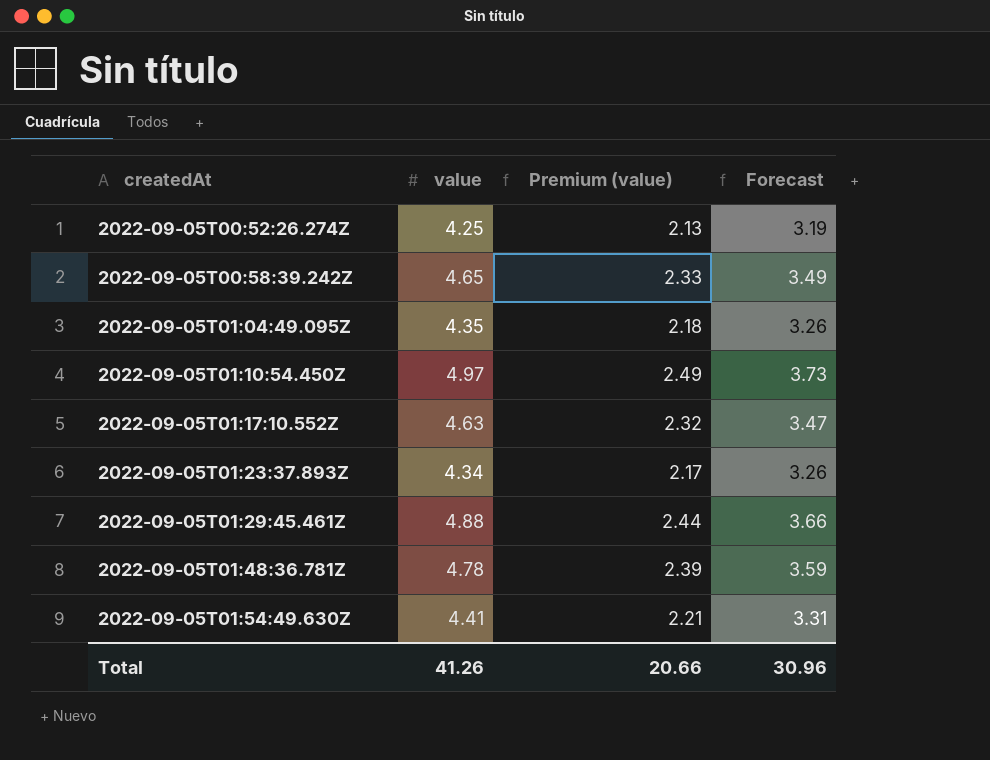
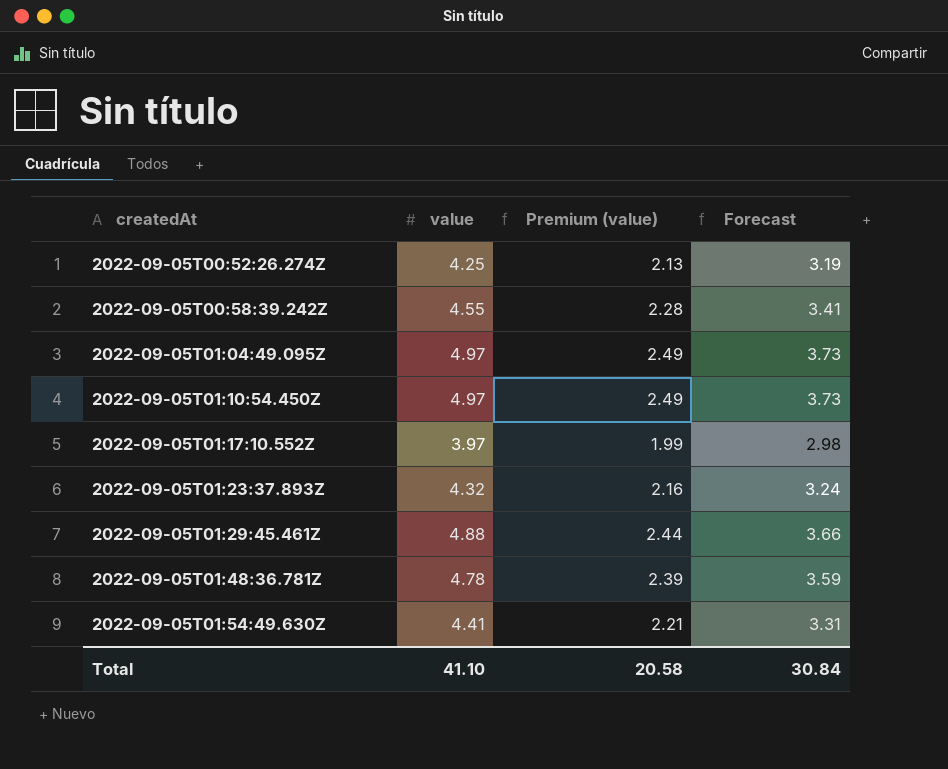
2022-09-05T00:58:39.242Z | value: 4.65 -> 4.55
2022-09-05T00:58:39.242Z | Premium (value): 2.33 -> 2.28
2022-09-05T00:58:39.242Z | Forecast: 3.49 -> 3.41
2022-09-05T01:04:49.095Z | value: 4.35 -> 4.97
2022-09-05T01:04:49.095Z | Premium (value): 2.18 -> 2.49
2022-09-05T01:04:49.095Z | Forecast: 3.26 -> 3.73
2022-09-05T01:17:10.552Z | value: 4.63 -> 3.97
2022-09-05T01:17:10.552Z | Premium (value): 2.32 -> 1.99
2022-09-05T01:17:10.552Z | Forecast: 3.47 -> 2.98
2022-09-05T01:23:37.893Z | value: 4.34 -> 4.32
2022-09-05T01:23:37.893Z | Premium (value): 2.17 -> 2.16
2022-09-05T01:23:37.893Z | Forecast: 3.26 -> 3.24
Total | value: 41.26 -> 41.10
Total | Premium (value): 20.66 -> 20.58
Total | Forecast: 30.96 -> 30.84

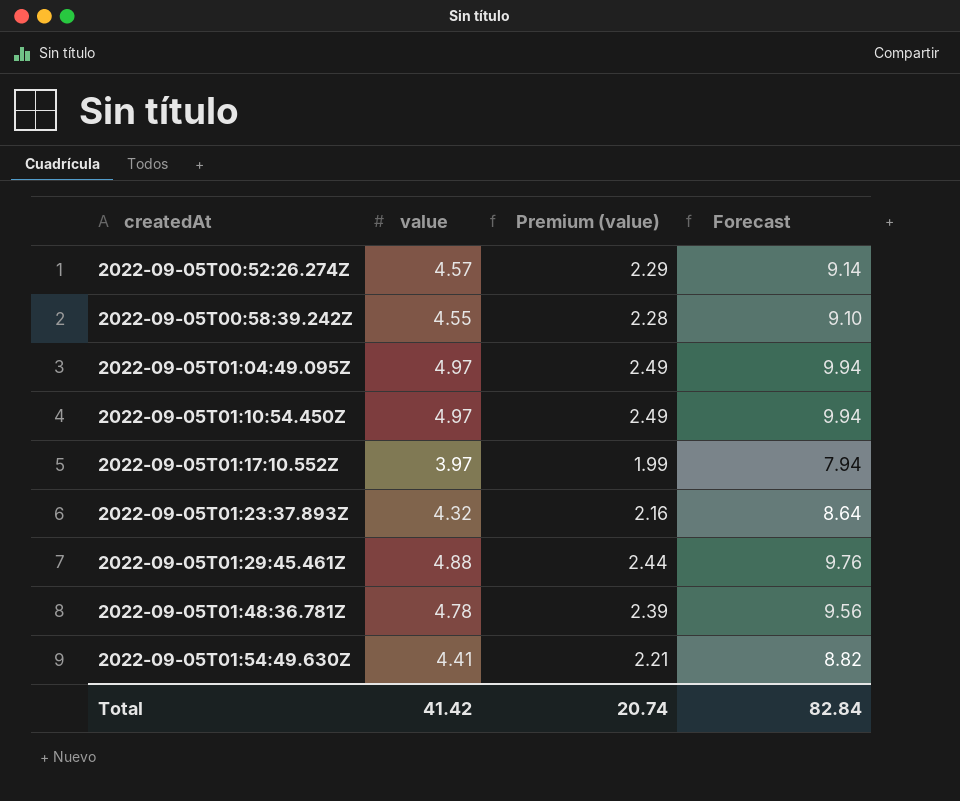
column Forecast | formula: [value] * 0.75 -> [value] * 2
2022-09-05T00:52:26.274Z | value: 4.25 -> 4.57
2022-09-05T00:52:26.274Z | Premium (value): 2.13 -> 2.29
Total | value: 41.10 -> 41.42
Total | Premium (value): 20.58 -> 20.74
Total | Forecast: 30.84 -> 82.84

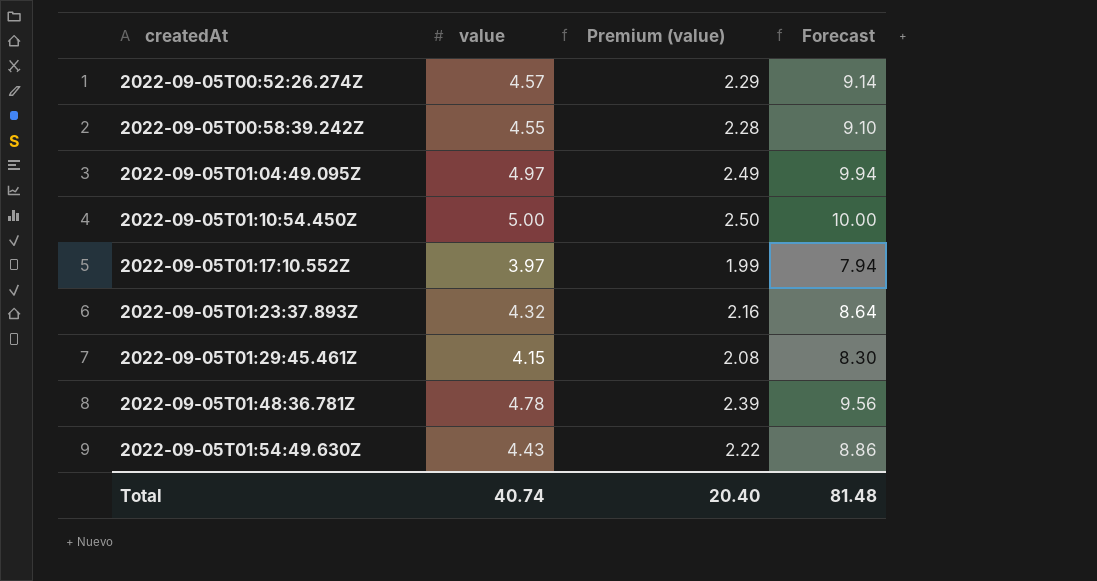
2022-09-05T01:10:54.450Z | value: 4.97 -> 5.00
2022-09-05T01:10:54.450Z | Premium (value): 2.49 -> 2.50
2022-09-05T01:10:54.450Z | Forecast: 9.94 -> 10.00
2022-09-05T01:29:45.461Z | value: 4.88 -> 4.15
2022-09-05T01:29:45.461Z | Premium (value): 2.44 -> 2.08
2022-09-05T01:29:45.461Z | Forecast: 9.76 -> 8.30
2022-09-05T01:54:49.630Z | value: 4.41 -> 4.43
2022-09-05T01:54:49.630Z | Premium (value): 2.21 -> 2.22
2022-09-05T01:54:49.630Z | Forecast: 8.82 -> 8.86
Total | value: 41.42 -> 40.74
Total | Premium (value): 20.74 -> 20.40
Total | Forecast: 82.84 -> 81.48

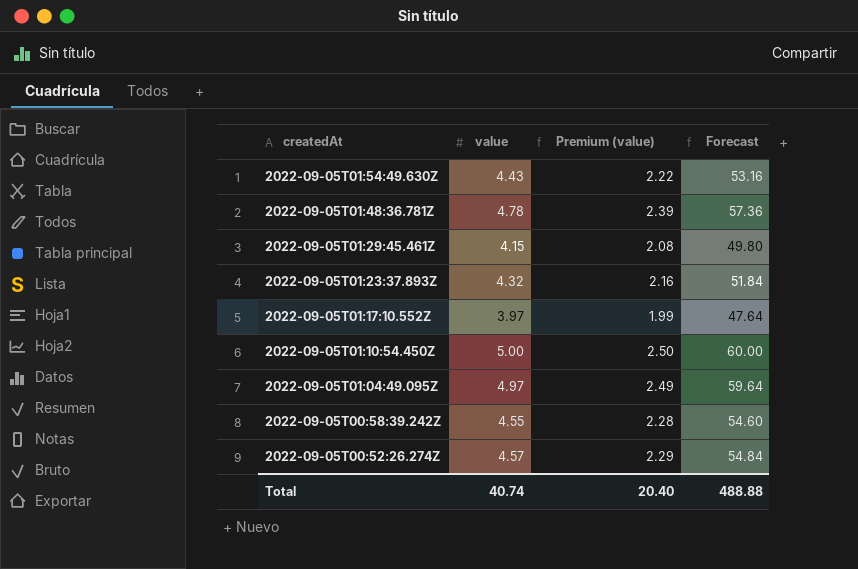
row order: createdAt ascending -> createdAt descending
column Forecast | formula: [value] * 2 -> [value] * 12
Total | Forecast: 81.48 -> 488.88

